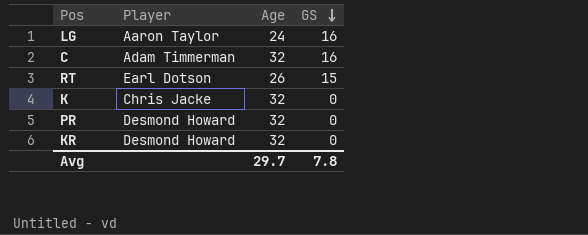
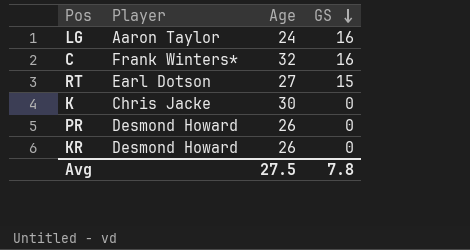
C | Player: Adam Timmerman -> Frank Winters*
RT | Age: 26 -> 27
K | Age: 32 -> 30
PR | Age: 32 -> 26
KR | Age: 32 -> 26
Avg | Age: 29.7 -> 27.5

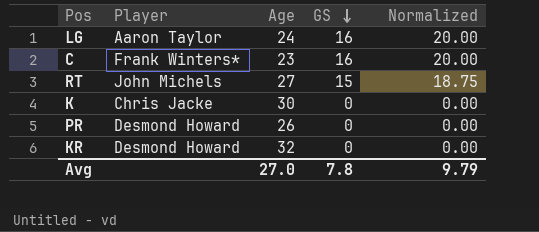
column Normalized | formula: none -> [GS] * 1.25
C | Age: 32 -> 23
RT | Player: Earl Dotson -> John Michels
KR | Age: 26 -> 32
Avg | Age: 27.5 -> 27.0

